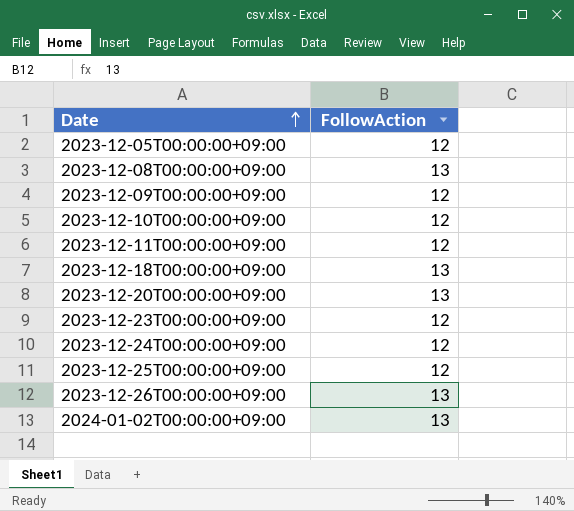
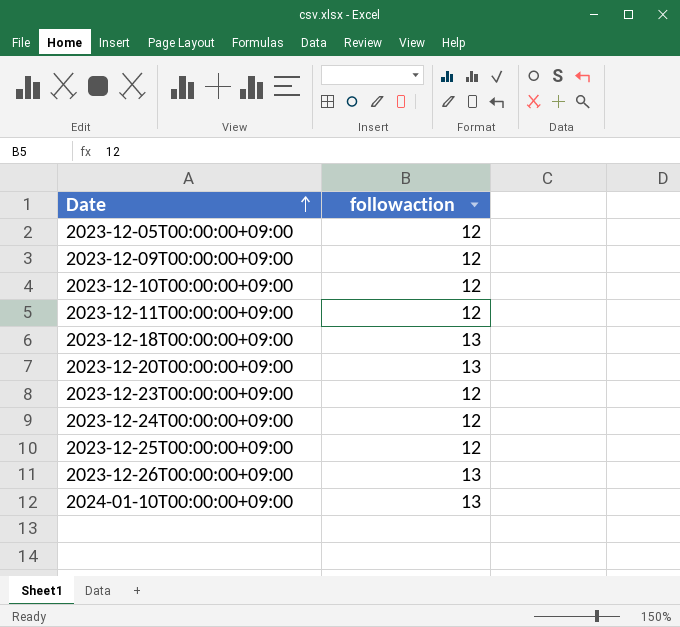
column name: FollowAction -> followaction
row 2023-12-08T00:00:00+09:00: 13 -> none
row 2024-01-02T00:00:00+09:00: 13 -> none
row 2024-01-10T00:00:00+09:00: none -> 13

